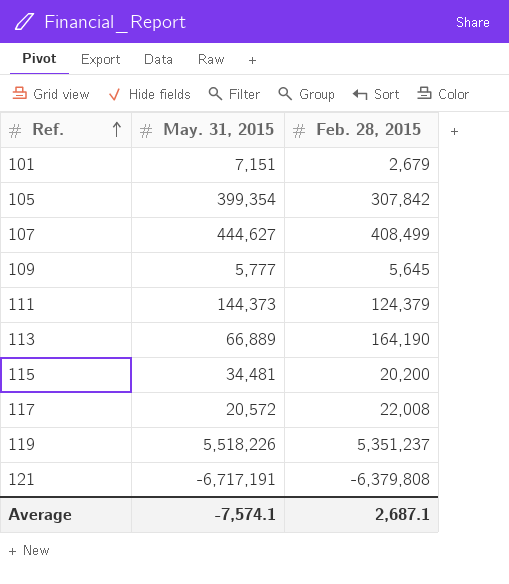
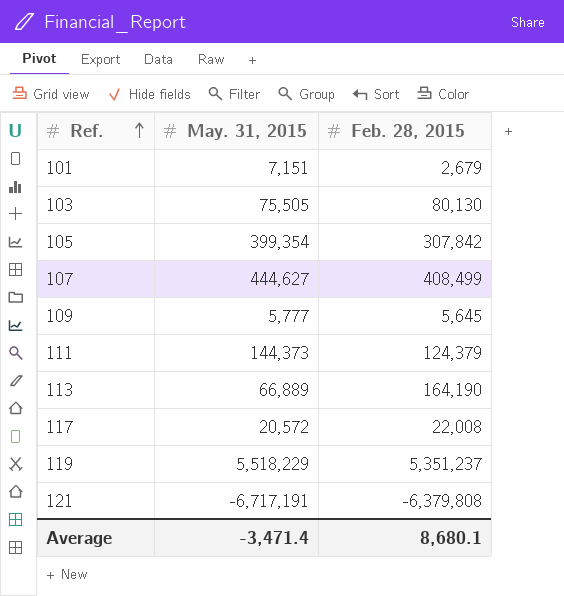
row 115: 34,481 | 20,200 -> none
row 103: none -> 75,505 | 80,130
119 | May. 31, 2015: 5,518,226 -> 5,518,229
Average | May. 31, 2015: -7,574.1 -> -3,471.4
Average | Feb. 28, 2015: 2,687.1 -> 8,680.1

